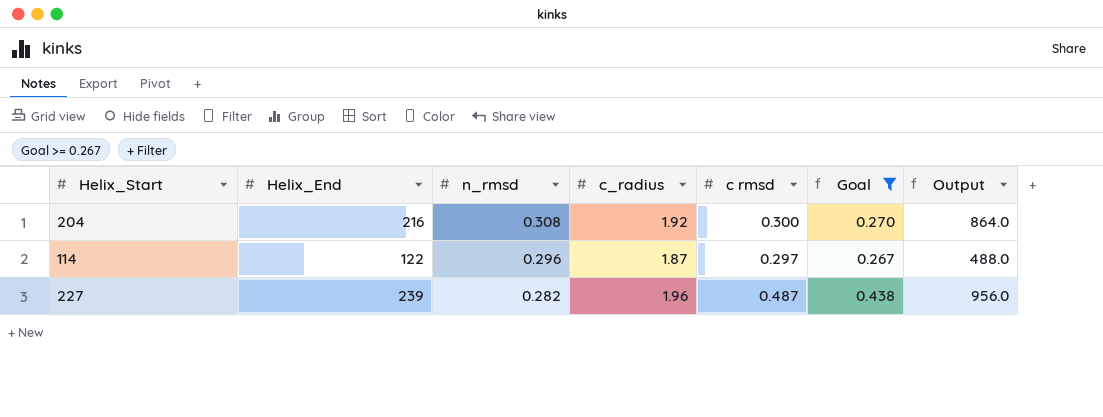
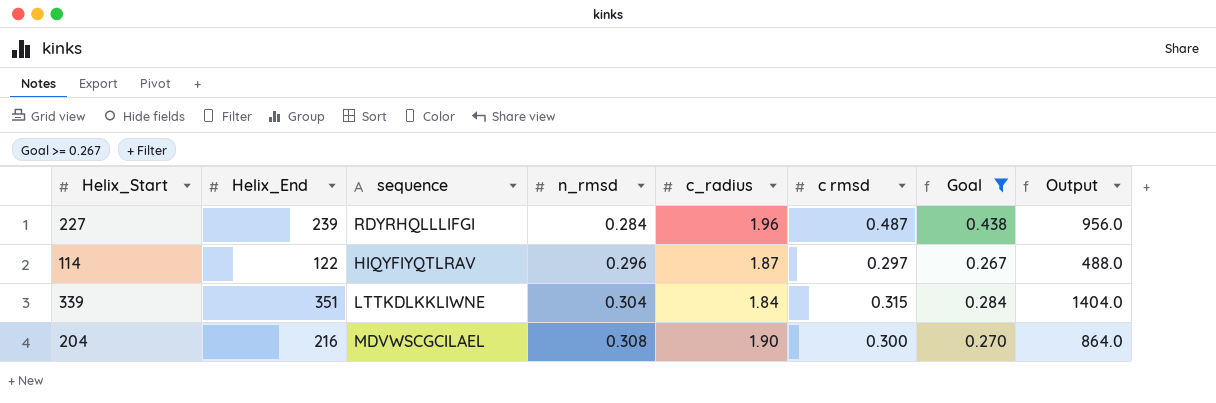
row order: n_rmsd descending -> n_rmsd ascending
column sequence | position: none -> 3
227 | n_rmsd: 0.282 -> 0.284
row 339: none -> 351 | LTTKDLKKLIWNE | 0.304 | 1.84 | 0.315 | 0.284 | 1404.0
204 | c_radius: 1.92 -> 1.90

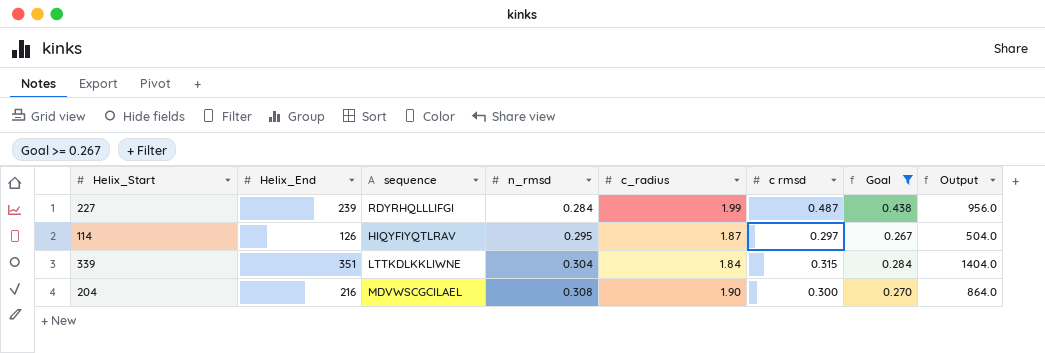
227 | c_radius: 1.96 -> 1.99
114 | Helix_End: 122 -> 126
114 | n_rmsd: 0.296 -> 0.295
114 | Output: 488.0 -> 504.0

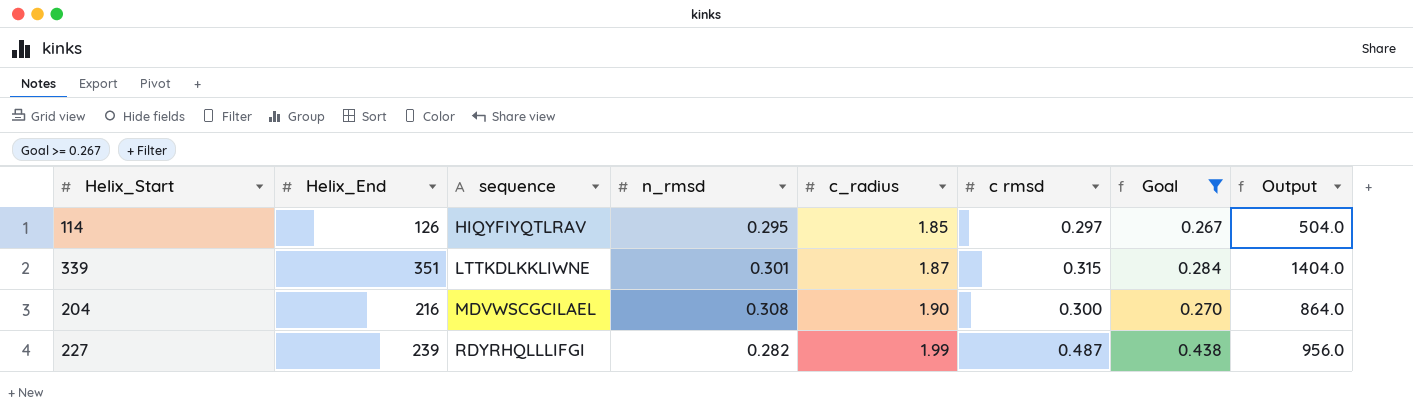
row order: n_rmsd ascending -> sequence ascending
114 | c_radius: 1.87 -> 1.85
339 | n_rmsd: 0.304 -> 0.301
339 | c_radius: 1.84 -> 1.87
227 | n_rmsd: 0.284 -> 0.282

